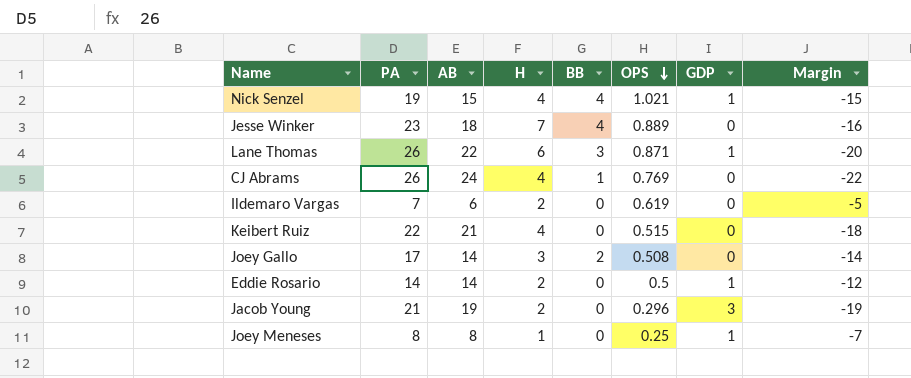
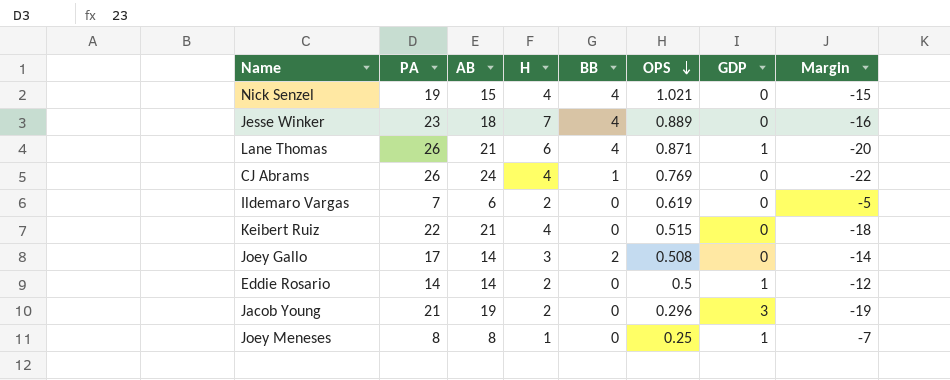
Nick Senzel | GDP: 1 -> 0
Lane Thomas | AB: 22 -> 21
Lane Thomas | BB: 3 -> 4

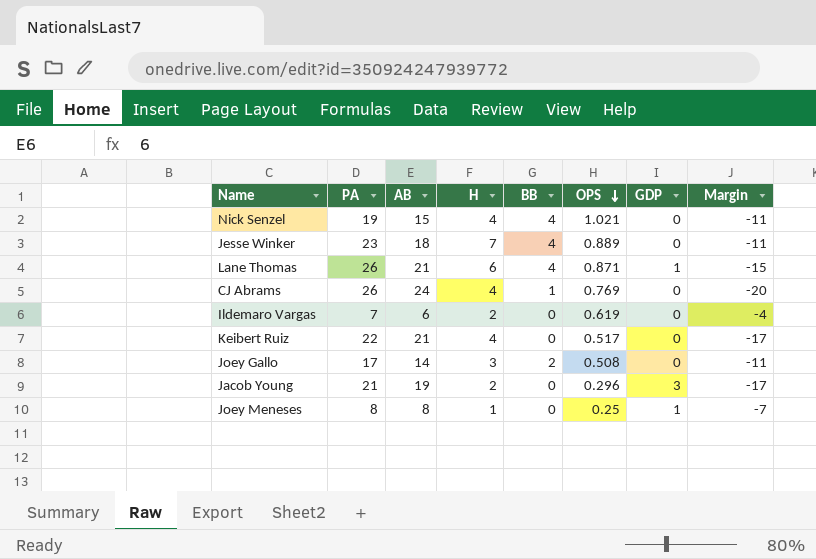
column Margin | formula: [H] - [PA] -> [H] - [AB]
row Eddie Rosario: 14 | 14 | 2 | 0 | 0.5 | 1 | -12 -> none
Keibert Ruiz | OPS: 0.515 -> 0.517

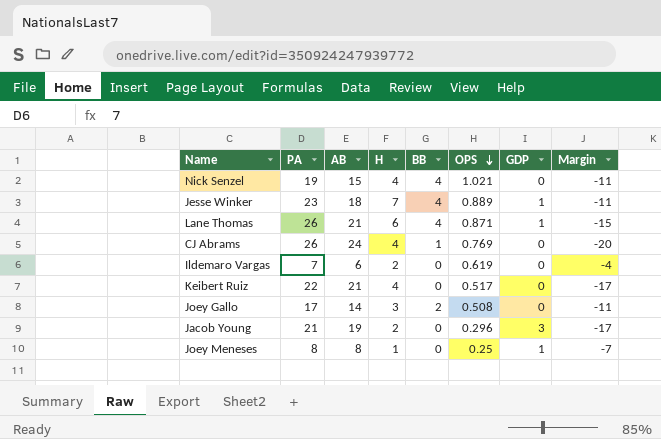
Jesse Winker | GDP: 0 -> 1

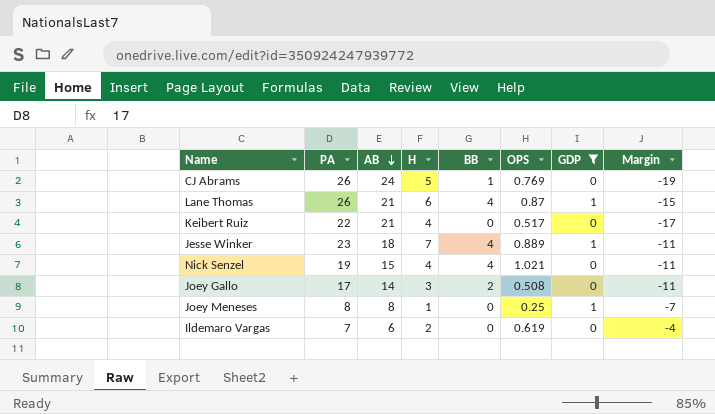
filter: none -> GDP != 3
row order: OPS descending -> AB descending
CJ Abrams | H: 4 -> 5
CJ Abrams | Margin: -20 -> -19
Lane Thomas | OPS: 0.871 -> 0.87

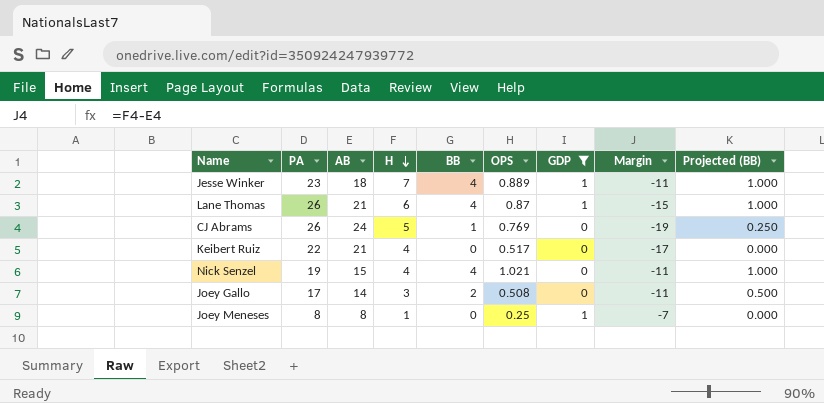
row order: AB descending -> H descending
column Projected (BB) | formula: none -> [BB] * 0.25
row Ildemaro Vargas: 7 | 6 | 2 | 0 | 0.619 | 0 | -4 -> none

